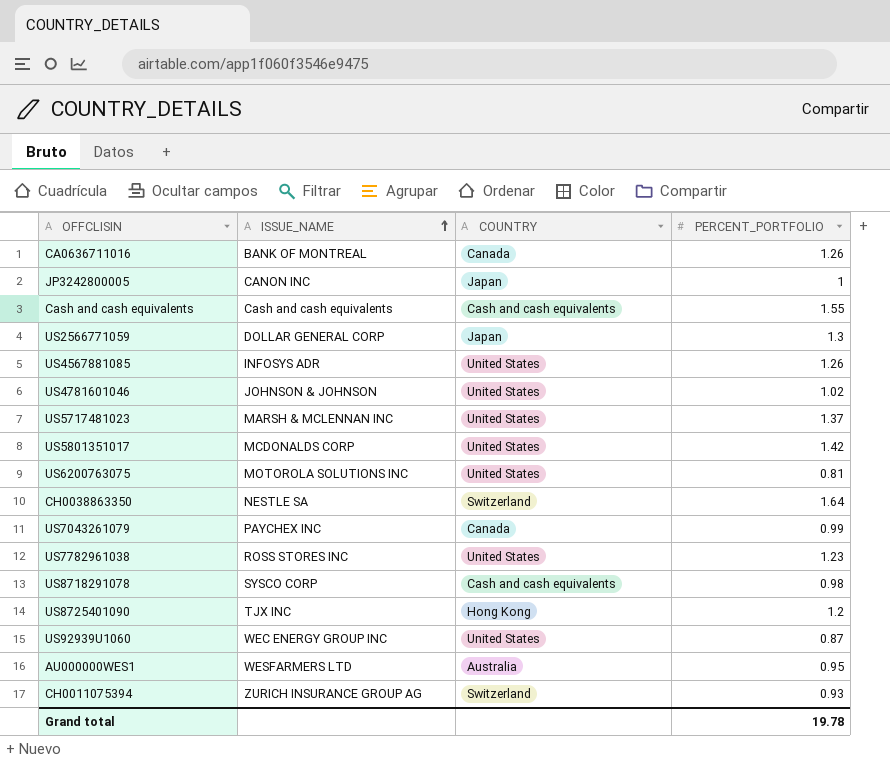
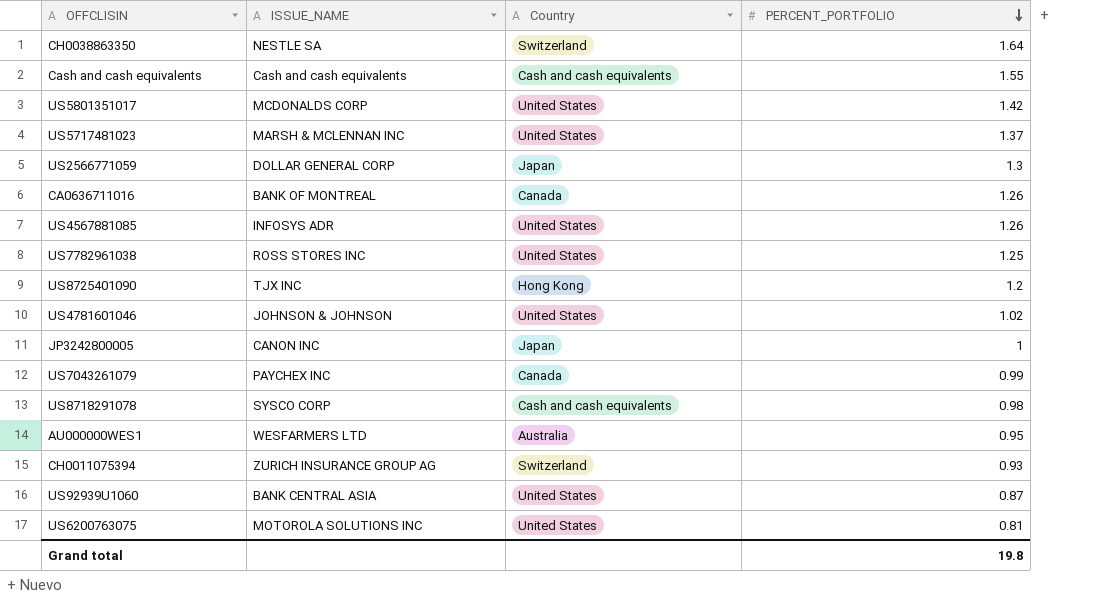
row order: ISSUE_NAME ascending -> PERCENT_PORTFOLIO descending
column name: COUNTRY -> Country
US7782961038 | PERCENT_PORTFOLIO: 1.23 -> 1.25
US92939U1060 | ISSUE_NAME: WEC ENERGY GROUP INC -> BANK CENTRAL ASIA
Grand total | PERCENT_PORTFOLIO: 19.78 -> 19.8

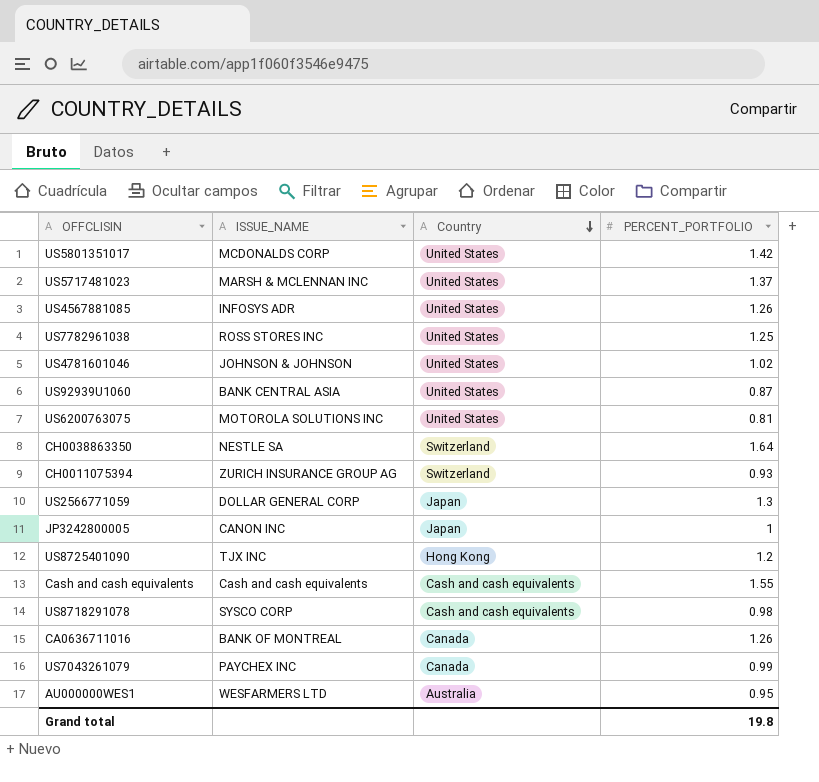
row order: PERCENT_PORTFOLIO descending -> Country descending

